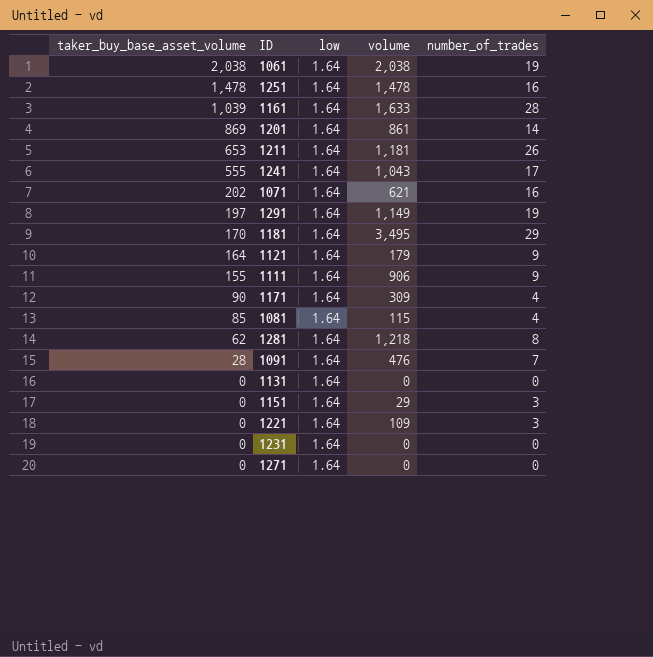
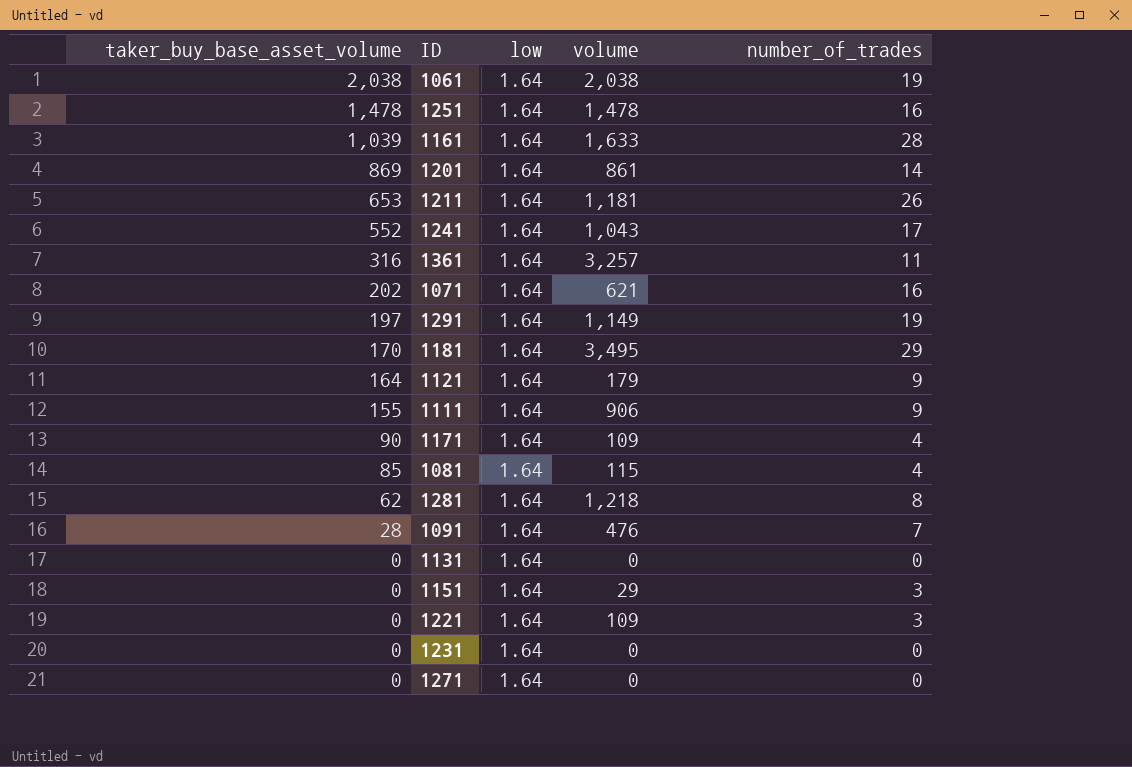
1241 | taker_buy_base_asset_volume: 555 -> 552
row 1361: none -> 316 | 1.64 | 3,257 | 11
1171 | volume: 309 -> 109

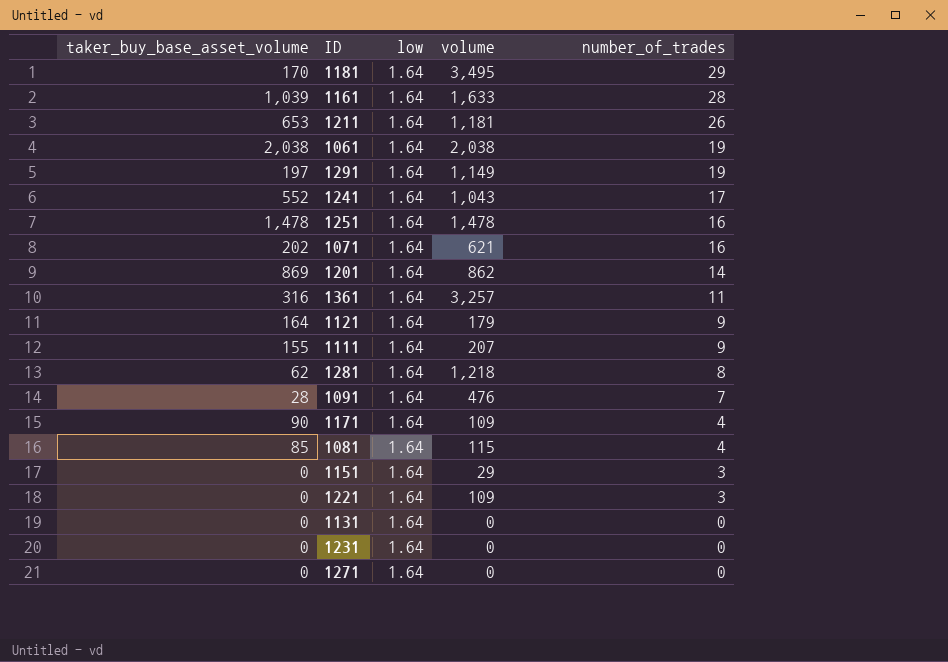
row order: taker_buy_base_asset_volume descending -> number_of_trades descending
1201 | volume: 861 -> 862
1111 | volume: 906 -> 207

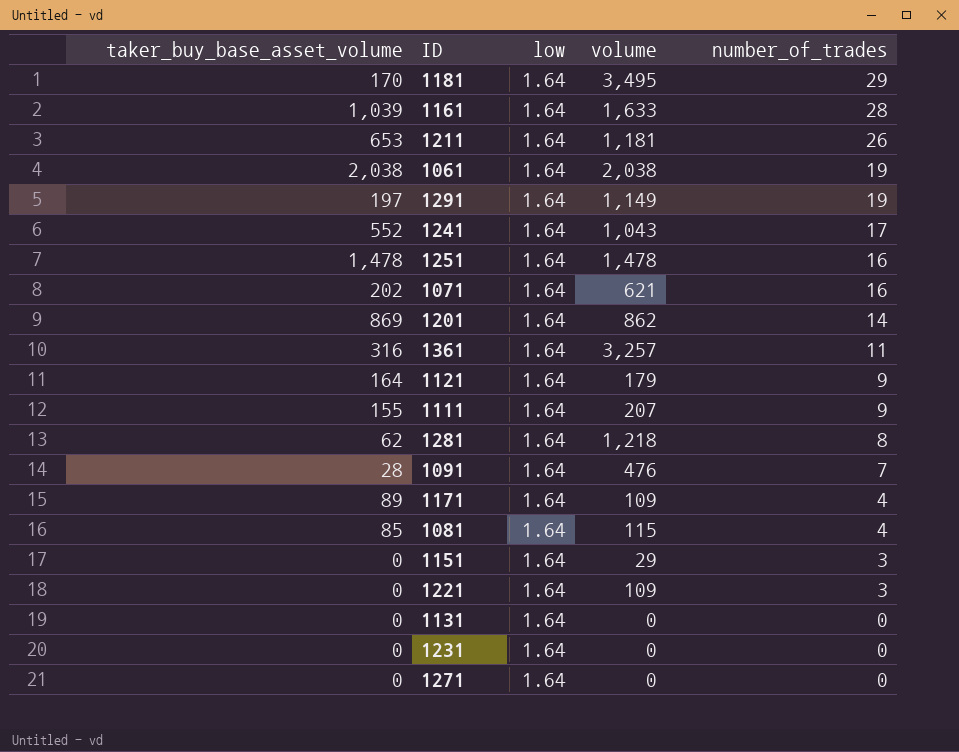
1171 | taker_buy_base_asset_volume: 90 -> 89

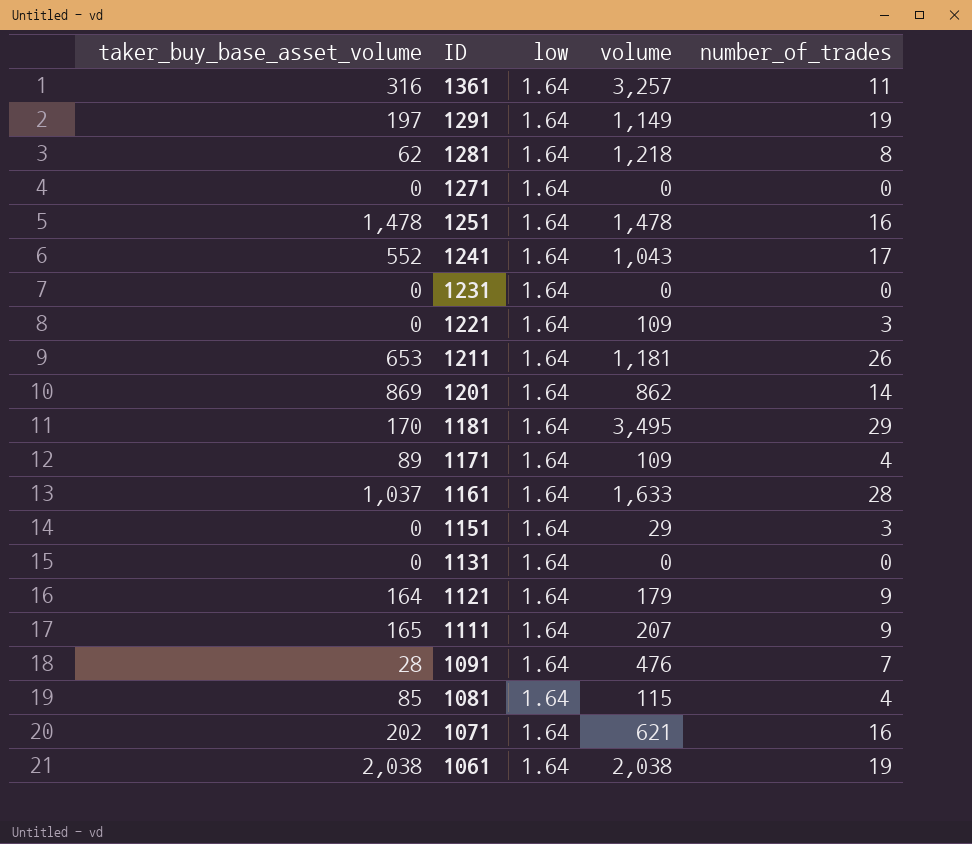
row order: number_of_trades descending -> ID descending
1161 | taker_buy_base_asset_volume: 1,039 -> 1,037
1111 | taker_buy_base_asset_volume: 155 -> 165

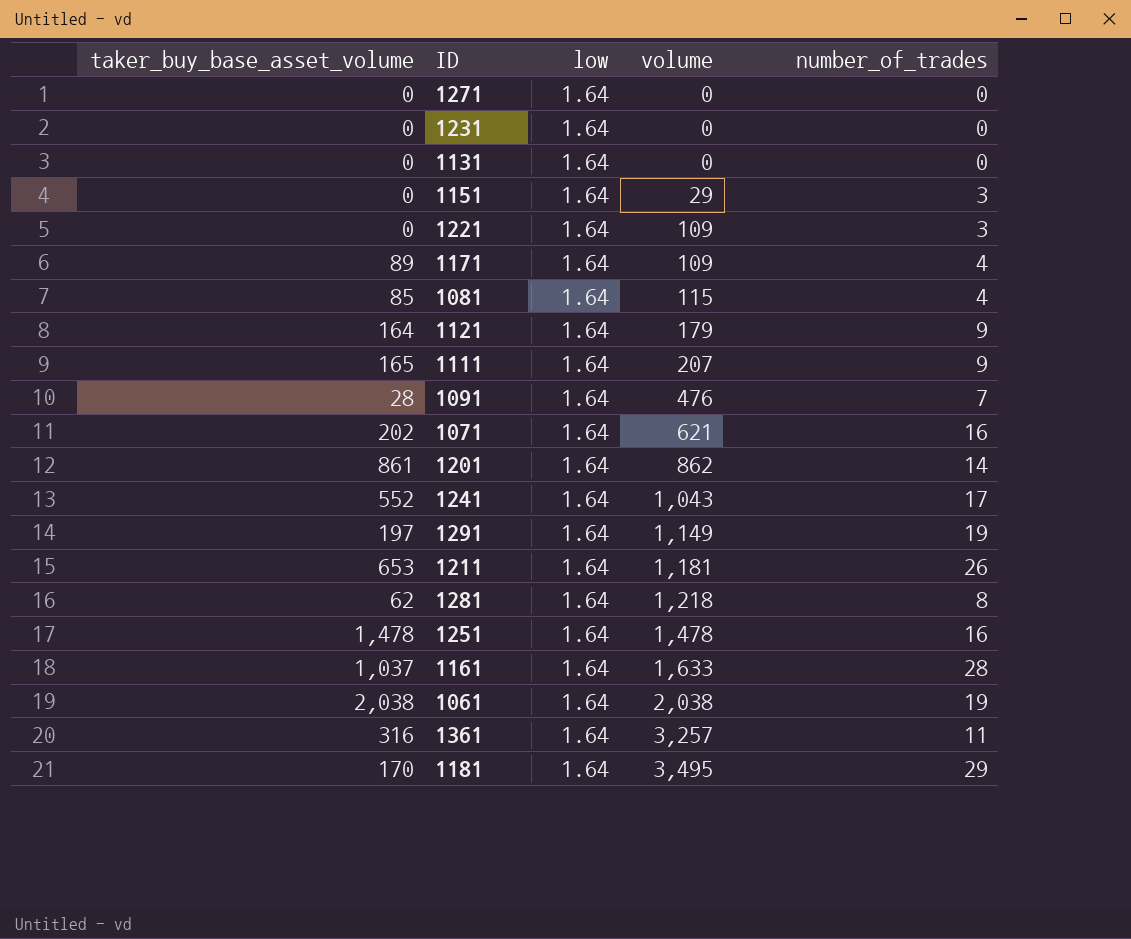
row order: ID descending -> volume ascending
1201 | taker_buy_base_asset_volume: 869 -> 861

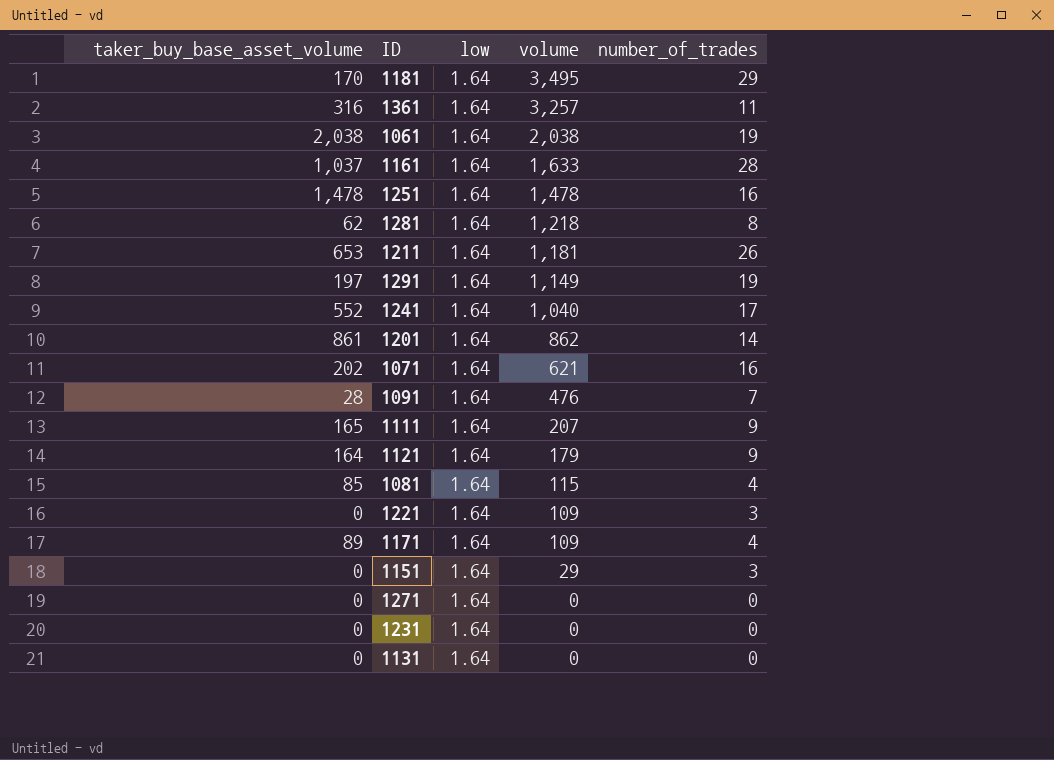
row order: volume ascending -> volume descending
1241 | volume: 1,043 -> 1,040

